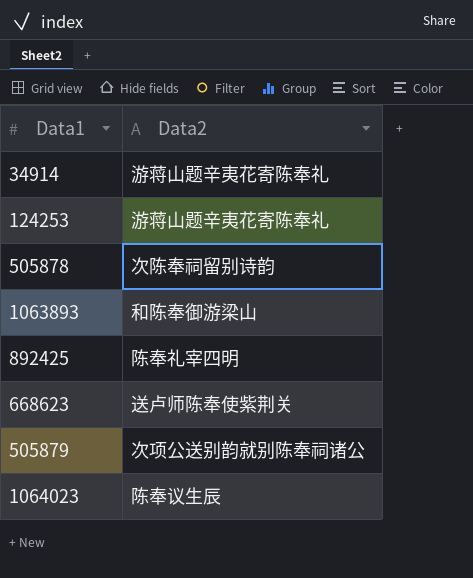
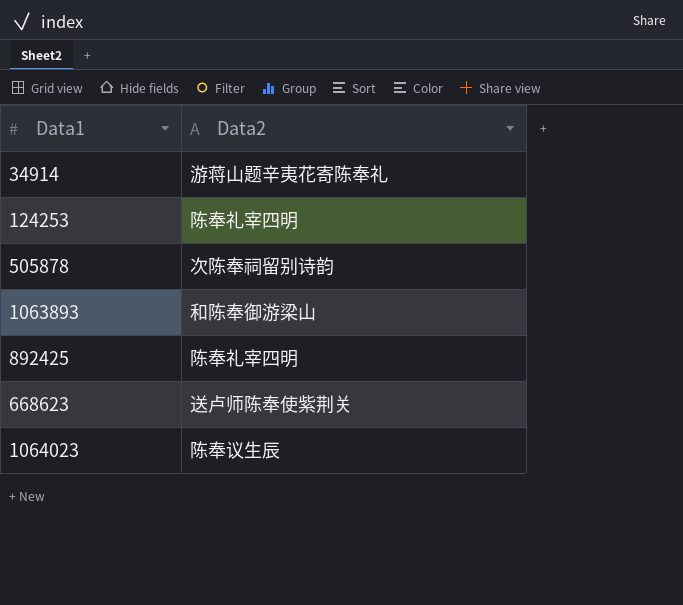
row 505879: 次项公送别韵就别陈奉祠诸公 -> none
124253 | Data2: 游蒋山题辛夷花寄陈奉礼 -> 陈奉礼宰四明

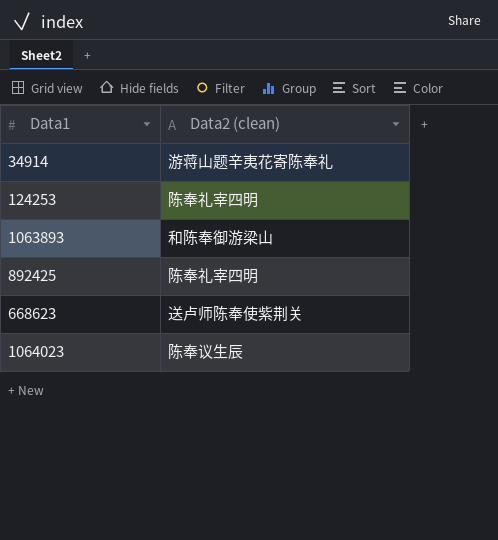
column name: Data2 -> Data2 (clean)
row 505878: 次陈奉祠留别诗韵 -> none

